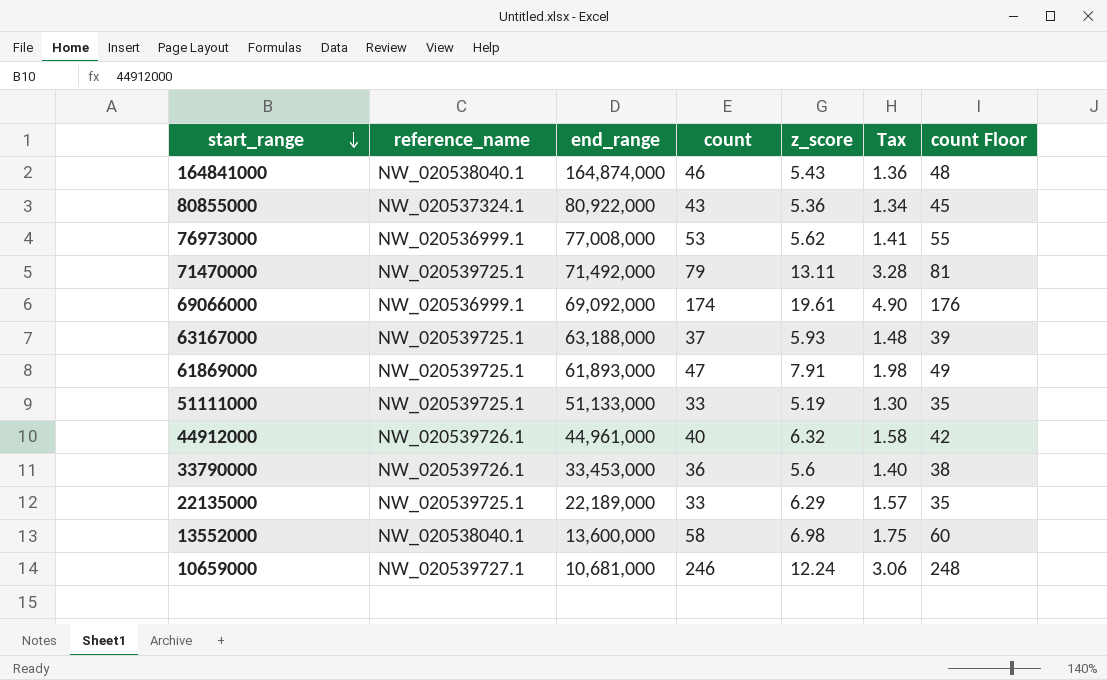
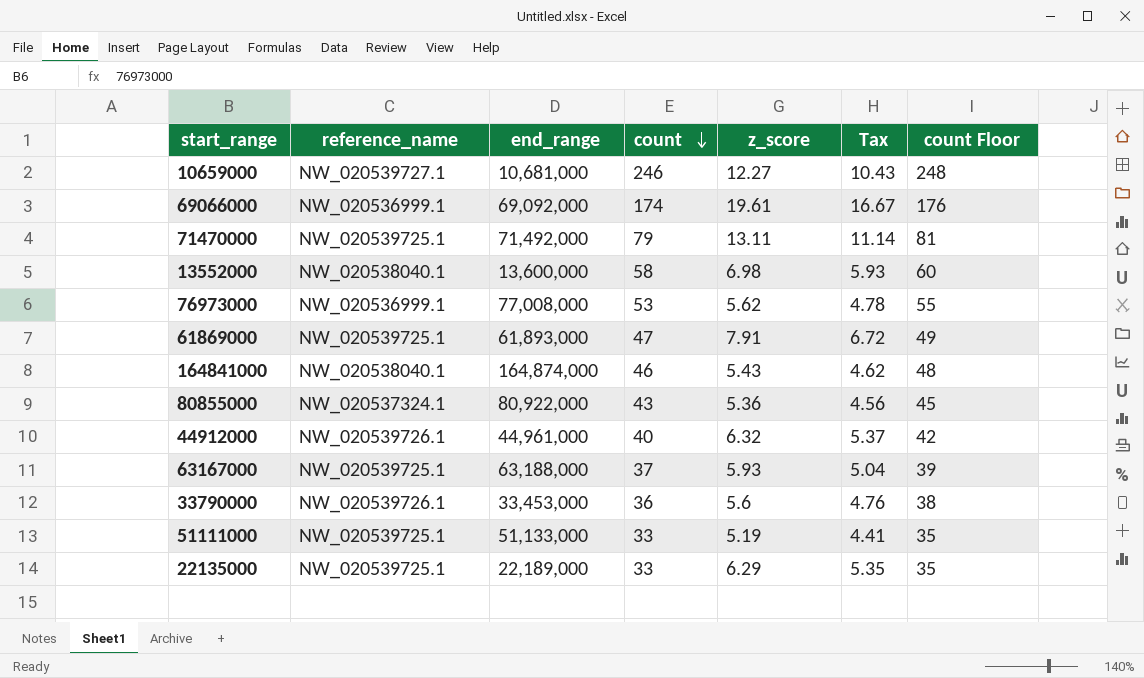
row order: start_range descending -> count descending
column Tax | formula: [z_score] * 0.25 -> [z_score] * 0.85
10659000 | z_score: 12.24 -> 12.27

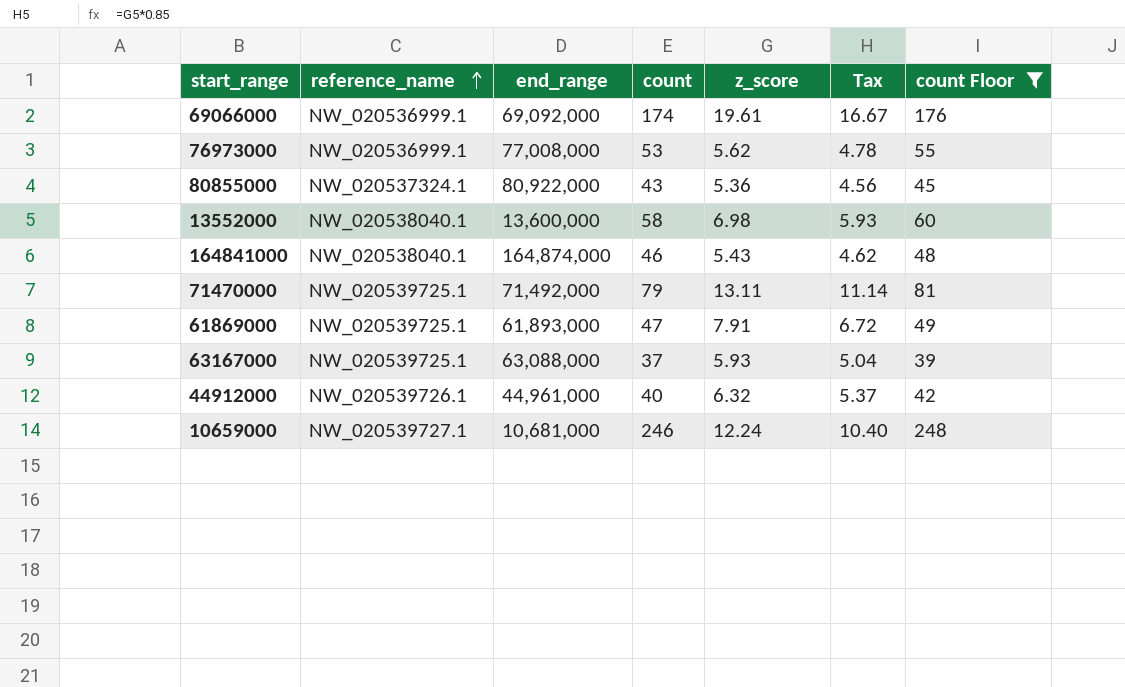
filter: none -> count Floor >= 39
row order: count descending -> reference_name ascending
63167000 | end_range: 63,188,000 -> 63,088,000
10659000 | z_score: 12.27 -> 12.24
10659000 | Tax: 10.43 -> 10.40

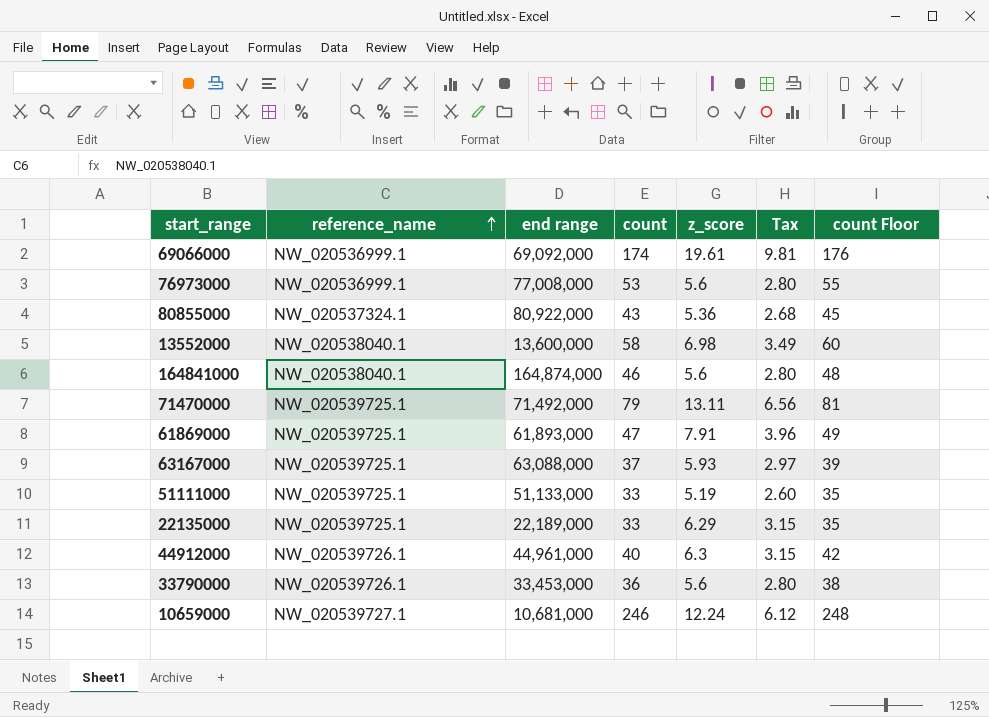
filter: count Floor >= 39 -> none
column name: end_range -> end range
column Tax | formula: [z_score] * 0.85 -> [z_score] * 0.5
76973000 | z_score: 5.62 -> 5.6
164841000 | z_score: 5.43 -> 5.6
44912000 | z_score: 6.32 -> 6.3

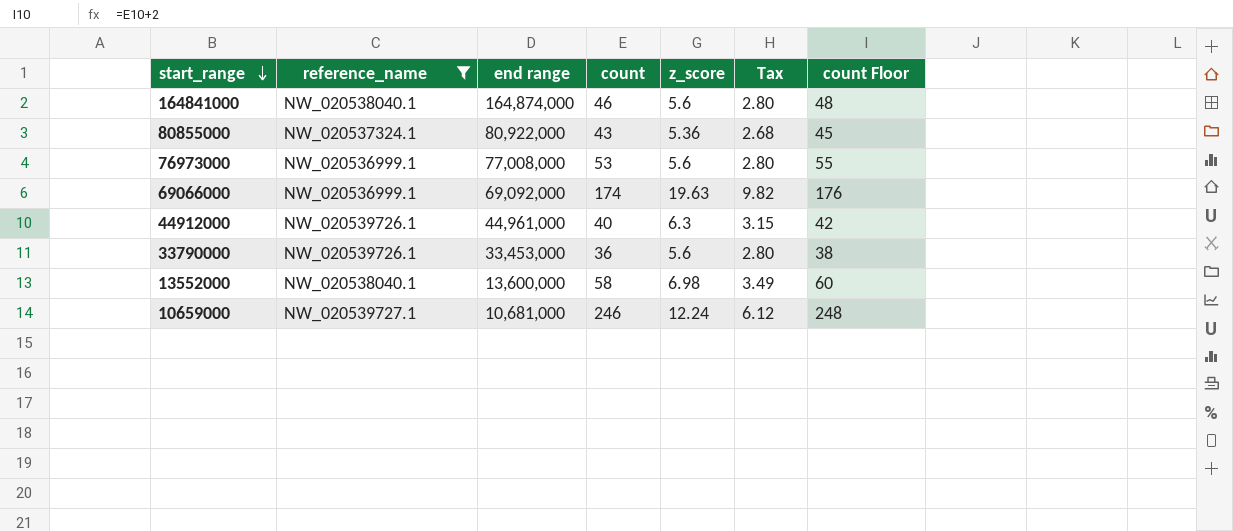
filter: none -> reference_name != NW_020539725.1
row order: reference_name ascending -> start_range descending
69066000 | z_score: 19.61 -> 19.63
69066000 | Tax: 9.81 -> 9.82

